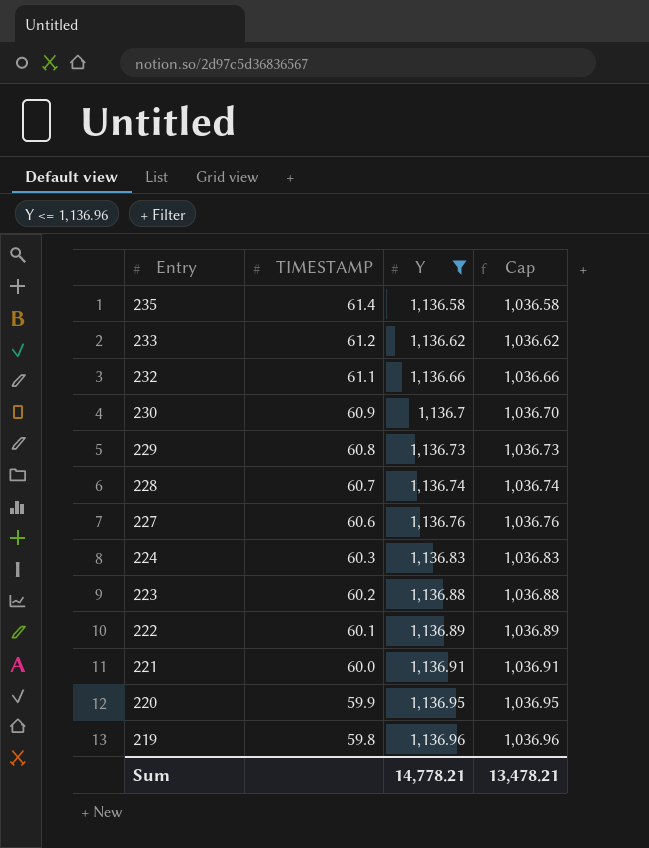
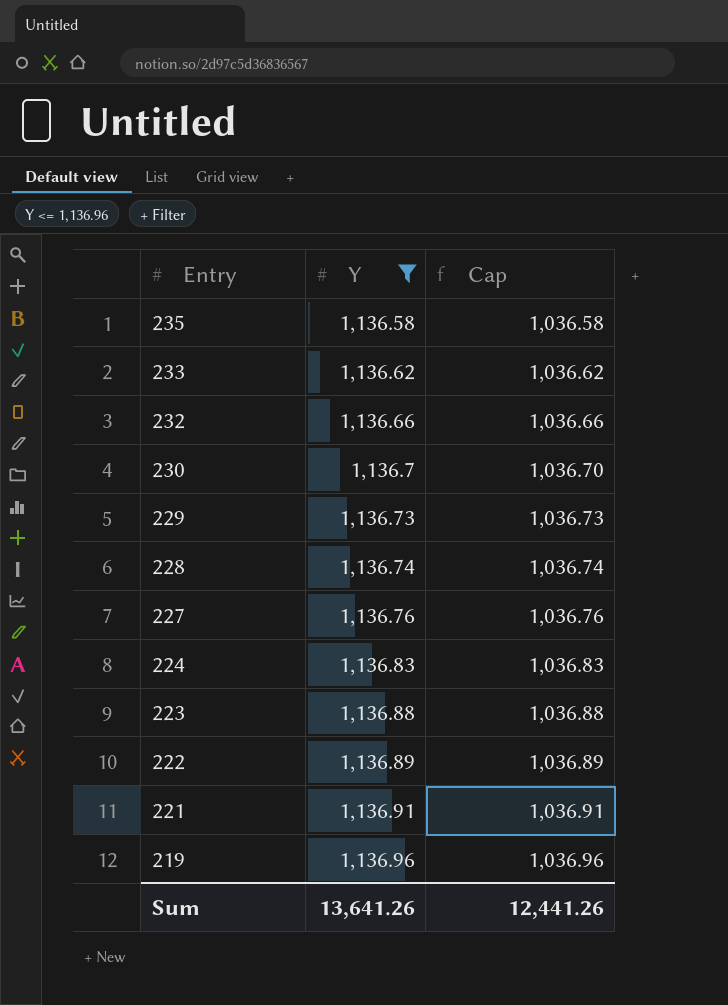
column TIMESTAMP | position: 2 -> none
row 220: 59.9 | 1,136.95 | 1,036.95 -> none
Sum | Y: 14,778.21 -> 13,641.26
Sum | Cap: 13,478.21 -> 12,441.26

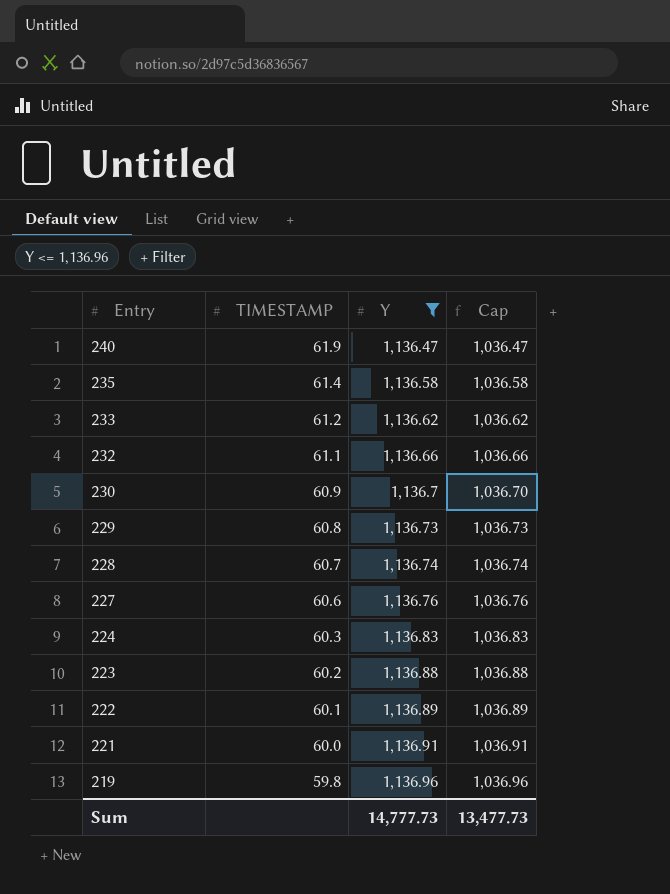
column TIMESTAMP | position: none -> 2
row 240: none -> 61.9 | 1,136.47 | 1,036.47
Sum | Y: 13,641.26 -> 14,777.73
Sum | Cap: 12,441.26 -> 13,477.73

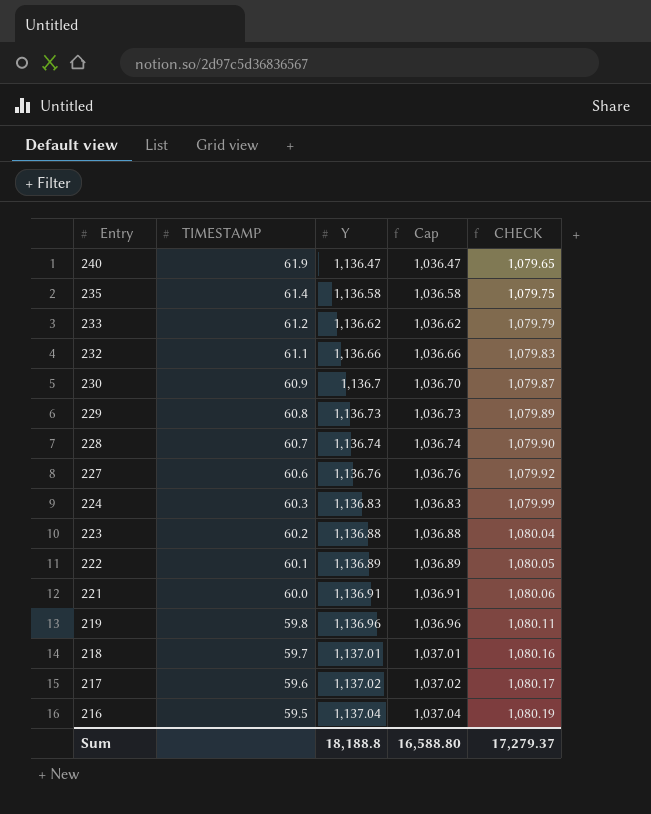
filter: Y <= 1,136.96 -> none
column CHECK | formula: none -> [Y] * 0.95
Sum | Y: 14,777.73 -> 18,188.8
Sum | Cap: 13,477.73 -> 16,588.80

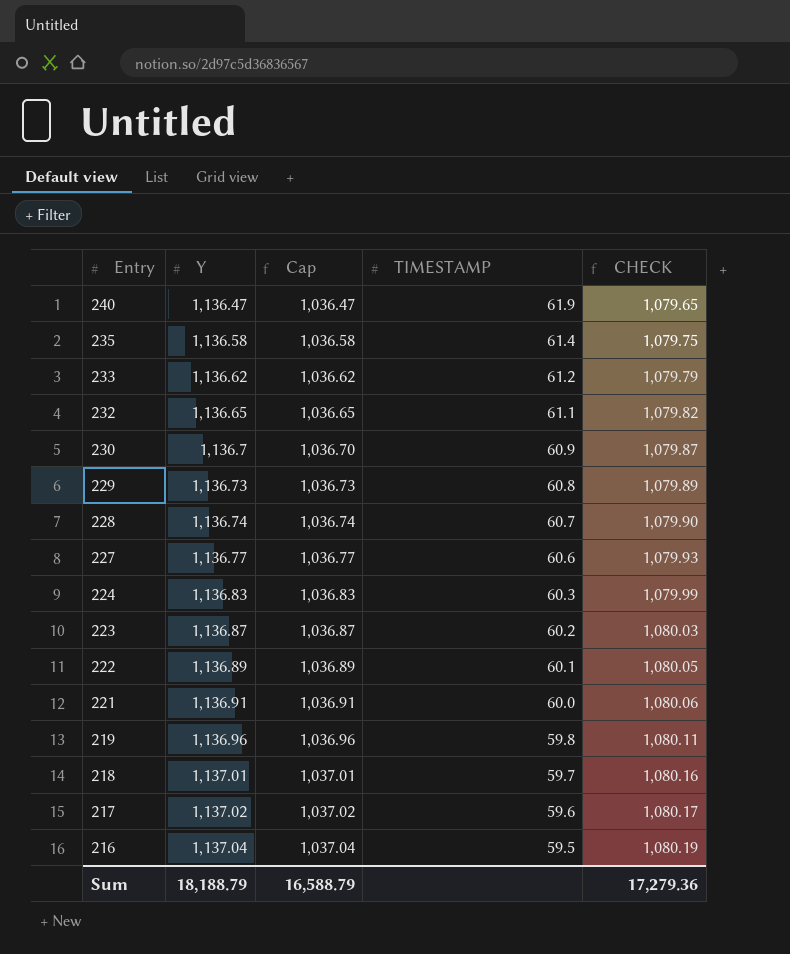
column TIMESTAMP | position: 2 -> 4
232 | Y: 1,136.66 -> 1,136.65
232 | Cap: 1,036.66 -> 1,036.65
232 | CHECK: 1,079.83 -> 1,079.82
227 | Y: 1,136.76 -> 1,136.77
227 | Cap: 1,036.76 -> 1,036.77
227 | CHECK: 1,079.92 -> 1,079.93
223 | Y: 1,136.88 -> 1,136.87
223 | Cap: 1,036.88 -> 1,036.87
223 | CHECK: 1,080.04 -> 1,080.03
Sum | Y: 18,188.8 -> 18,188.79
Sum | Cap: 16,588.80 -> 16,588.79
Sum | CHECK: 17,279.37 -> 17,279.36

